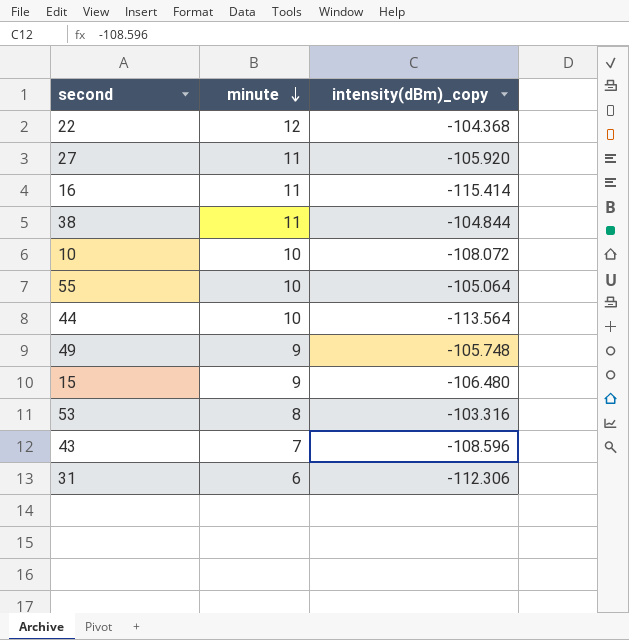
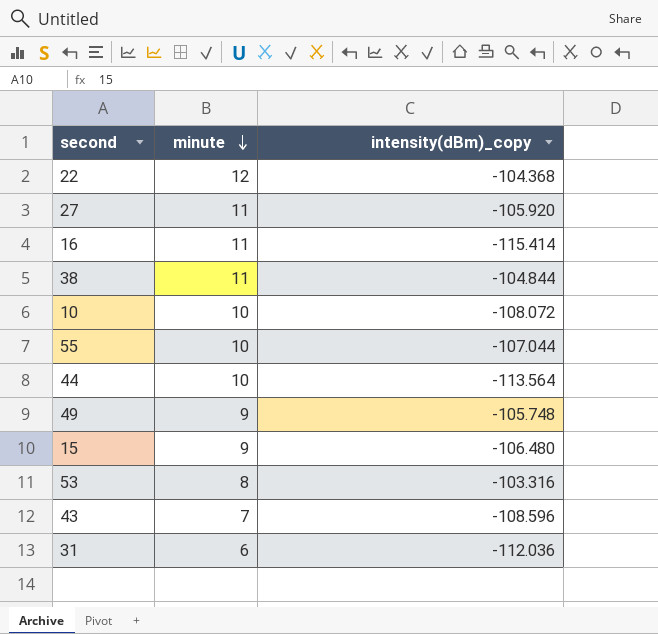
55 | intensity(dBm)_copy: -105.064 -> -107.044
31 | intensity(dBm)_copy: -112.306 -> -112.036

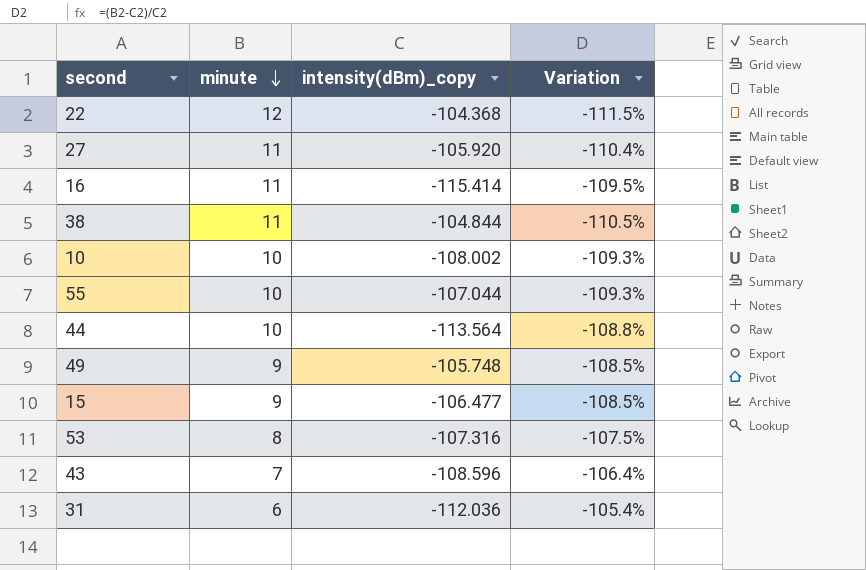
column Variation | formula: none -> ([minute] - [intensity(dBm)_copy]) / [intensity(dBm)_copy]
10 | intensity(dBm)_copy: -108.072 -> -108.002
15 | intensity(dBm)_copy: -106.480 -> -106.477
53 | intensity(dBm)_copy: -103.316 -> -107.316

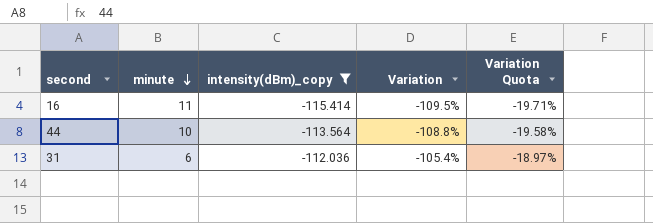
filter: none -> intensity(dBm)_copy <= -112.036
column Variation Quota | formula: none -> [Variation] * 0.18

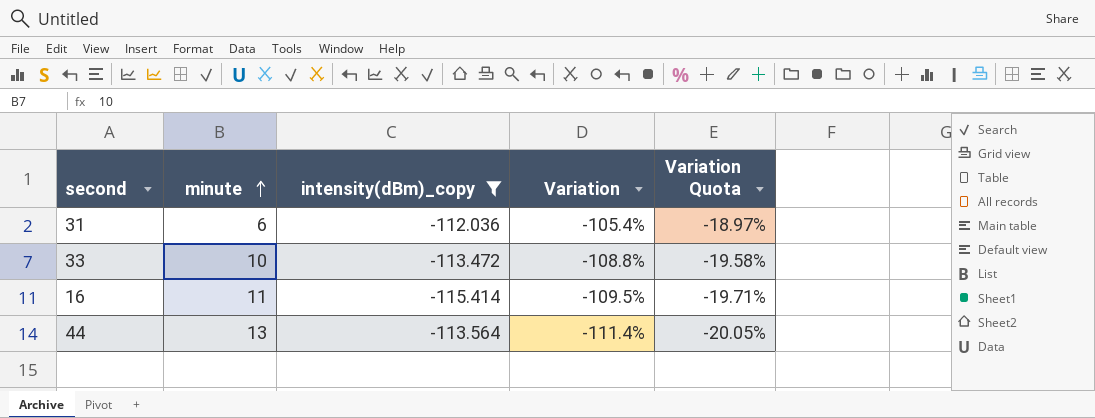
row order: minute descending -> minute ascending
row 33: none -> 10 | -113.472 | -108.8% | -19.58%
44 | minute: 10 -> 13
44 | Variation: -108.8% -> -111.4%
44 | Variation Quota: -19.58% -> -20.05%

